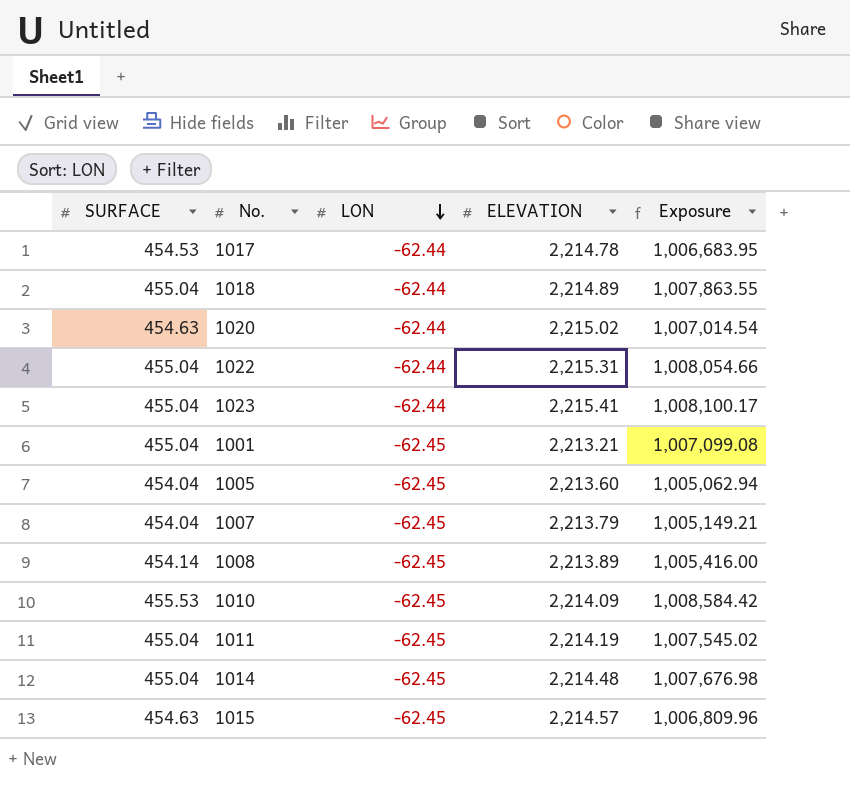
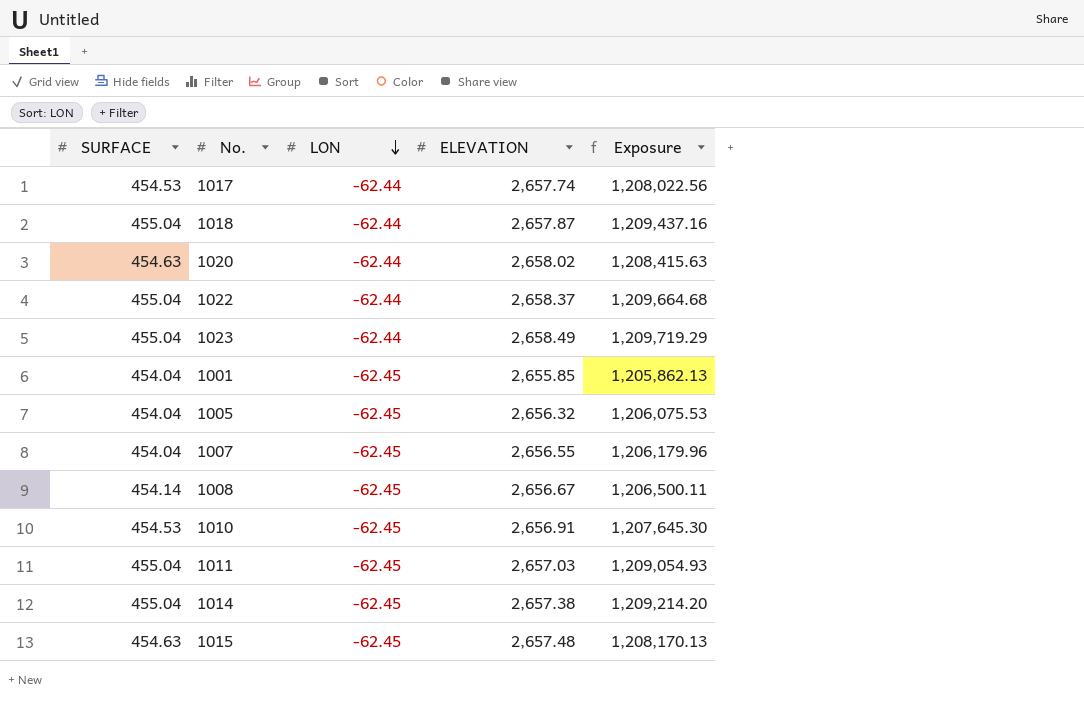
1017 | ELEVATION: 2,214.78 -> 2,657.74
1017 | Exposure: 1,006,683.95 -> 1,208,022.56
1018 | ELEVATION: 2,214.89 -> 2,657.87
1018 | Exposure: 1,007,863.55 -> 1,209,437.16
1020 | ELEVATION: 2,215.02 -> 2,658.02
1020 | Exposure: 1,007,014.54 -> 1,208,415.63
1022 | ELEVATION: 2,215.31 -> 2,658.37
1022 | Exposure: 1,008,054.66 -> 1,209,664.68
1023 | ELEVATION: 2,215.41 -> 2,658.49
1023 | Exposure: 1,008,100.17 -> 1,209,719.29
1001 | SURFACE: 455.04 -> 454.04
1001 | ELEVATION: 2,213.21 -> 2,655.85
1001 | Exposure: 1,007,099.08 -> 1,205,862.13
1005 | ELEVATION: 2,213.60 -> 2,656.32
1005 | Exposure: 1,005,062.94 -> 1,206,075.53
1007 | ELEVATION: 2,213.79 -> 2,656.55
1007 | Exposure: 1,005,149.21 -> 1,206,179.96
1008 | ELEVATION: 2,213.89 -> 2,656.67
1008 | Exposure: 1,005,416.00 -> 1,206,500.11
1010 | SURFACE: 455.53 -> 454.53
1010 | ELEVATION: 2,214.09 -> 2,656.91
1010 | Exposure: 1,008,584.42 -> 1,207,645.30
1011 | ELEVATION: 2,214.19 -> 2,657.03
1011 | Exposure: 1,007,545.02 -> 1,209,054.93
1014 | ELEVATION: 2,214.48 -> 2,657.38
1014 | Exposure: 1,007,676.98 -> 1,209,214.20
1015 | ELEVATION: 2,214.57 -> 2,657.48
1015 | Exposure: 1,006,809.96 -> 1,208,170.13

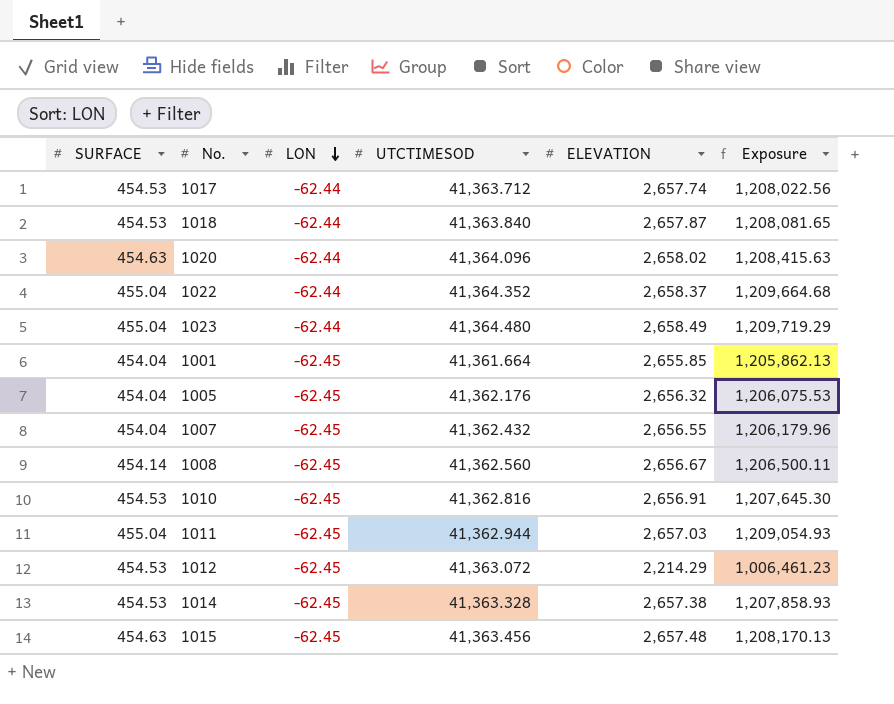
column UTCTIMESOD | position: none -> 4
1018 | SURFACE: 455.04 -> 454.53
1018 | Exposure: 1,209,437.16 -> 1,208,081.65
row 1012: none -> 454.53 | -62.45 | 41,363.072 | 2,214.29 | 1,006,461.23
1014 | SURFACE: 455.04 -> 454.53
1014 | Exposure: 1,209,214.20 -> 1,207,858.93

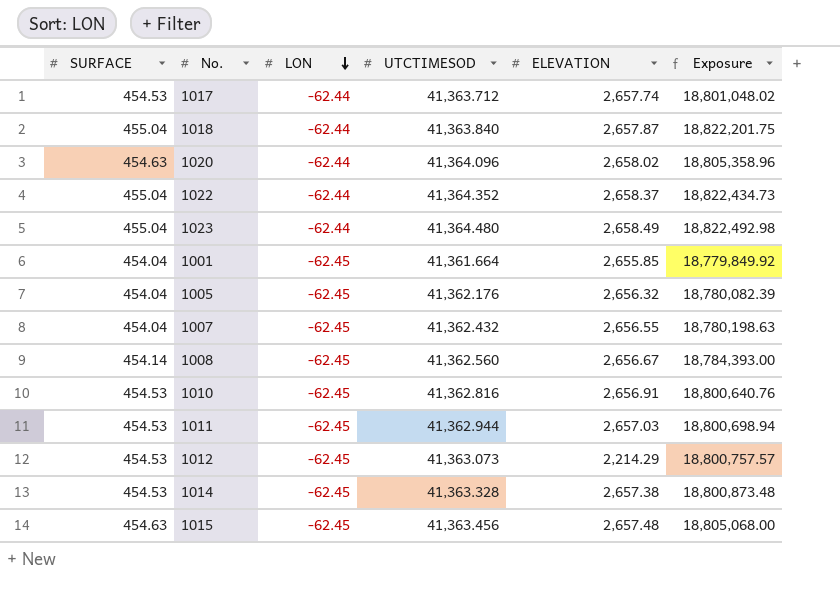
column Exposure | formula: [SURFACE] * [ELEVATION] -> [SURFACE] * [UTCTIMESOD]
1018 | SURFACE: 454.53 -> 455.04
1011 | SURFACE: 455.04 -> 454.53
1012 | UTCTIMESOD: 41,363.072 -> 41,363.073

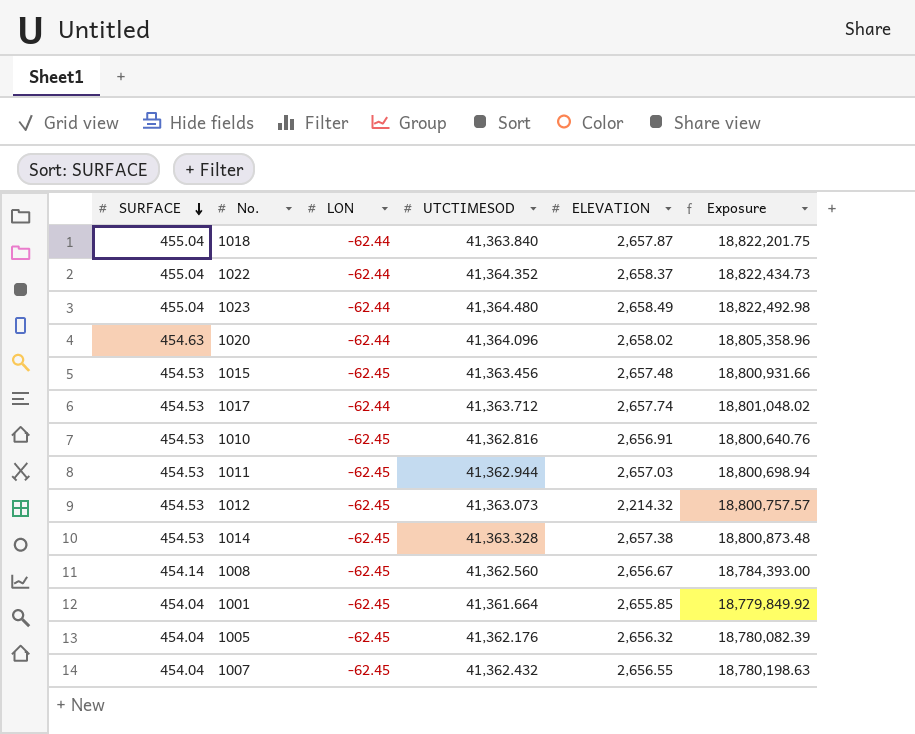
row order: LON descending -> SURFACE descending
1015 | SURFACE: 454.63 -> 454.53
1015 | Exposure: 18,805,068.00 -> 18,800,931.66
1012 | ELEVATION: 2,214.29 -> 2,214.32

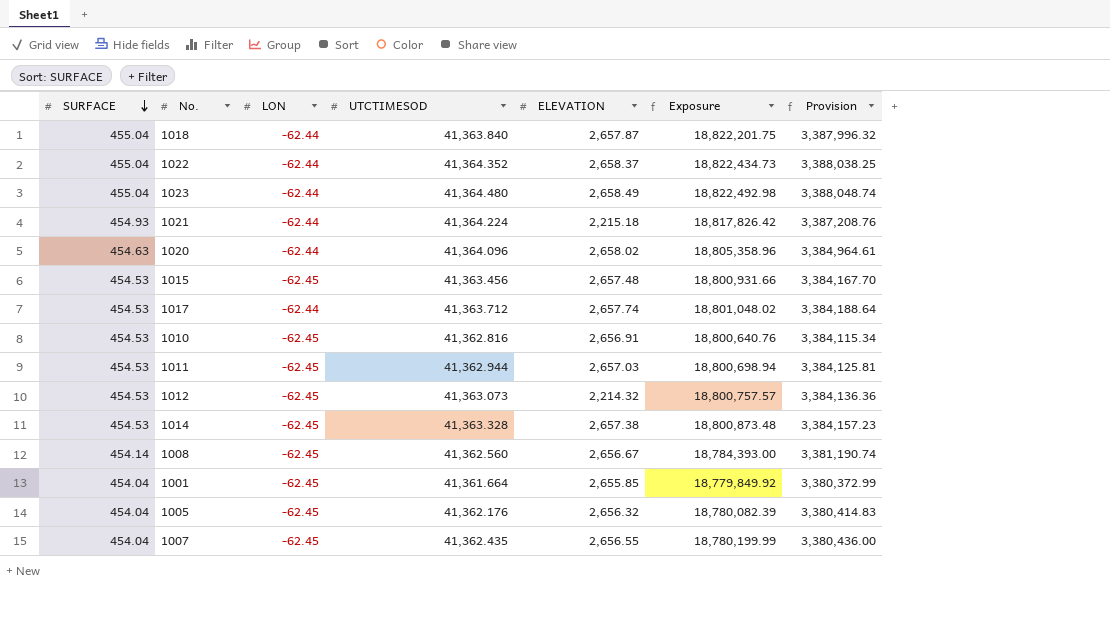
column Provision | formula: none -> [Exposure] * 0.18
row 1021: none -> 454.93 | -62.44 | 41,364.224 | 2,215.18 | 18,817,826.42 | 3,387,208.76
1007 | UTCTIMESOD: 41,362.432 -> 41,362.435
1007 | Exposure: 18,780,198.63 -> 18,780,199.99

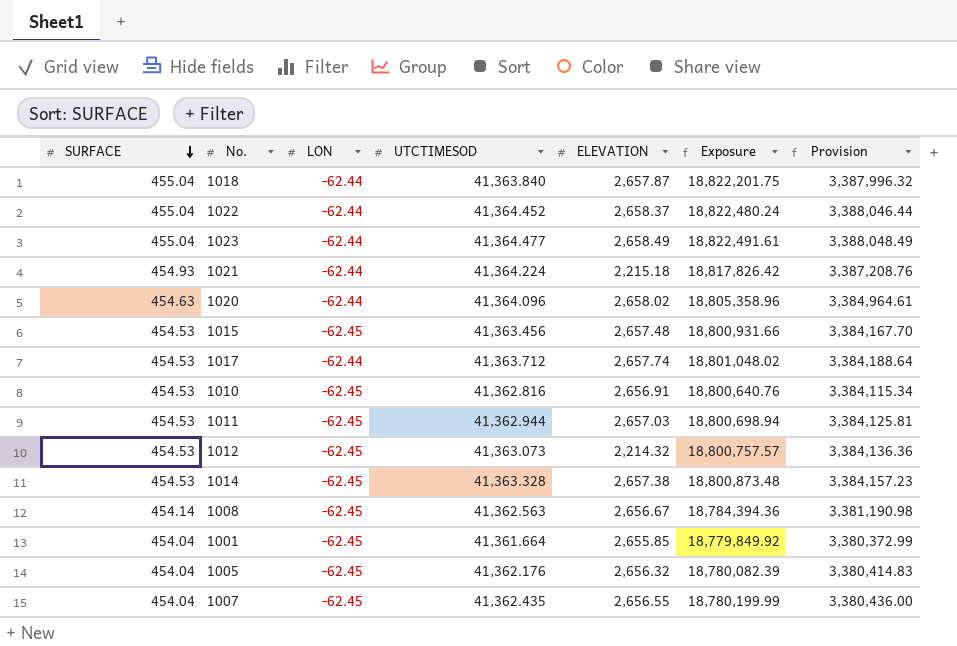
1022 | UTCTIMESOD: 41,364.352 -> 41,364.452
1022 | Exposure: 18,822,434.73 -> 18,822,480.24
1022 | Provision: 3,388,038.25 -> 3,388,046.44
1023 | UTCTIMESOD: 41,364.480 -> 41,364.477
1023 | Exposure: 18,822,492.98 -> 18,822,491.61
1023 | Provision: 3,388,048.74 -> 3,388,048.49
1008 | UTCTIMESOD: 41,362.560 -> 41,362.563
1008 | Exposure: 18,784,393.00 -> 18,784,394.36
1008 | Provision: 3,381,190.74 -> 3,381,190.98

